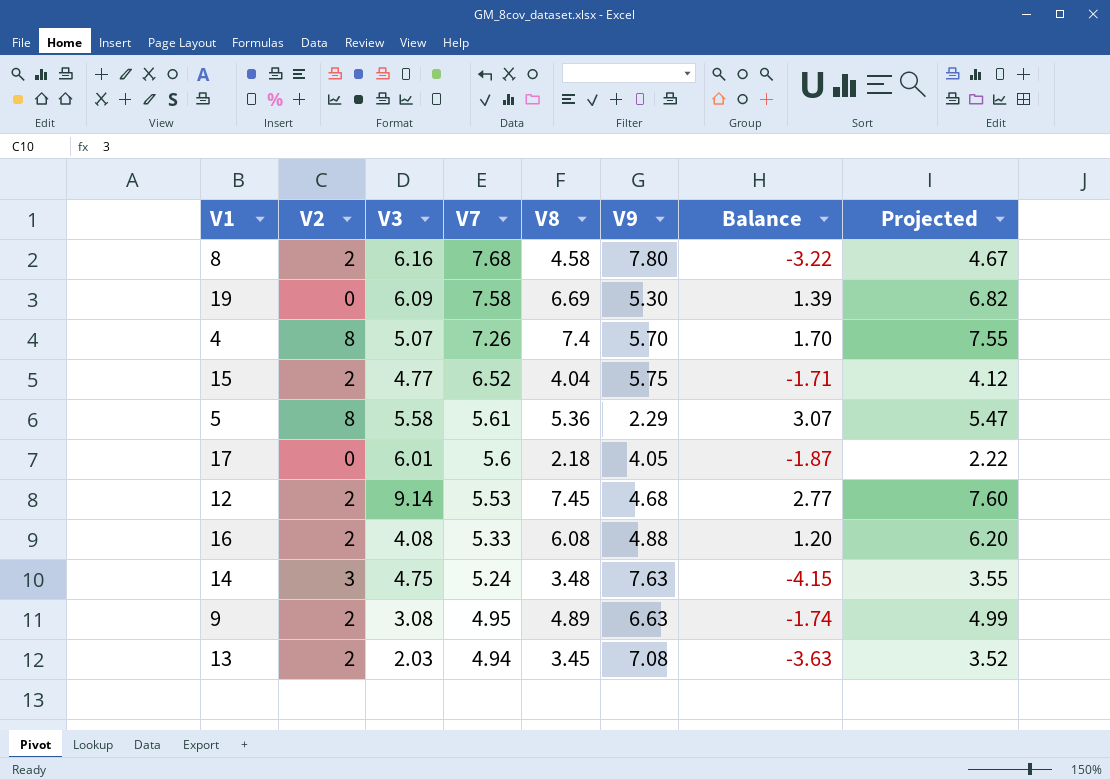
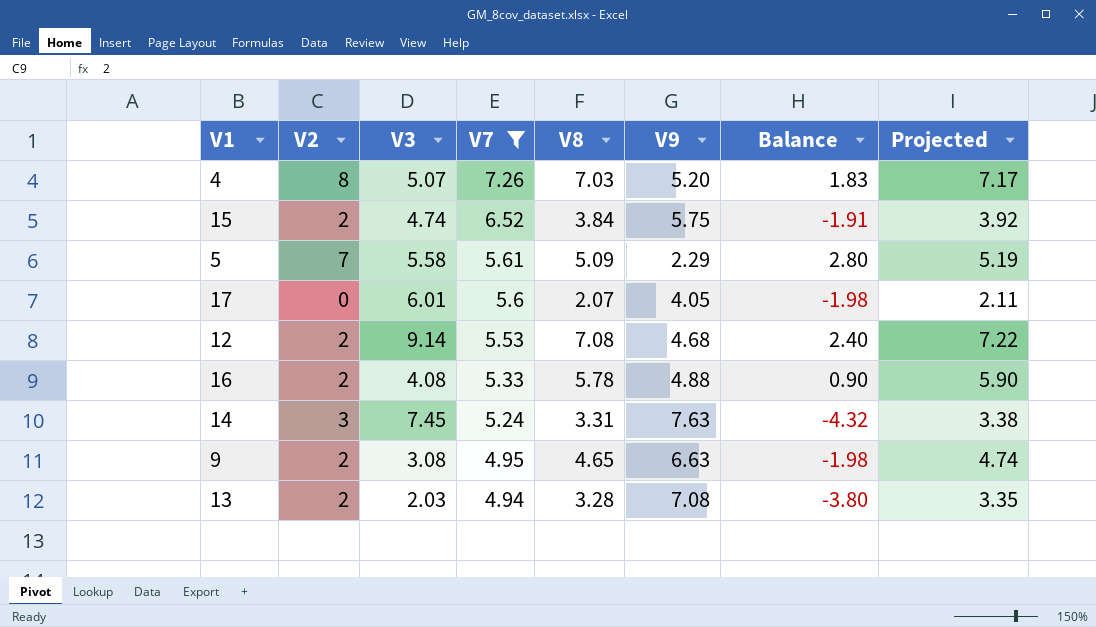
filter: none -> V7 <= 7.26
4 | V8: 7.4 -> 7.03
4 | V9: 5.70 -> 5.20
4 | Balance: 1.70 -> 1.83
4 | Projected: 7.55 -> 7.17
15 | V3: 4.77 -> 4.74
15 | V8: 4.04 -> 3.84
15 | Balance: -1.71 -> -1.91
15 | Projected: 4.12 -> 3.92
5 | V2: 8 -> 7
5 | V8: 5.36 -> 5.09
5 | Balance: 3.07 -> 2.80
5 | Projected: 5.47 -> 5.19
17 | V8: 2.18 -> 2.07
17 | Balance: -1.87 -> -1.98
17 | Projected: 2.22 -> 2.11
12 | V8: 7.45 -> 7.08
12 | Balance: 2.77 -> 2.40
12 | Projected: 7.60 -> 7.22
16 | V8: 6.08 -> 5.78
16 | Balance: 1.20 -> 0.90
16 | Projected: 6.20 -> 5.90
14 | V3: 4.75 -> 7.45
14 | V8: 3.48 -> 3.31
14 | Balance: -4.15 -> -4.32
14 | Projected: 3.55 -> 3.38
9 | V8: 4.89 -> 4.65
9 | Balance: -1.74 -> -1.98
9 | Projected: 4.99 -> 4.74
13 | V8: 3.45 -> 3.28
13 | Balance: -3.63 -> -3.80
13 | Projected: 3.52 -> 3.35

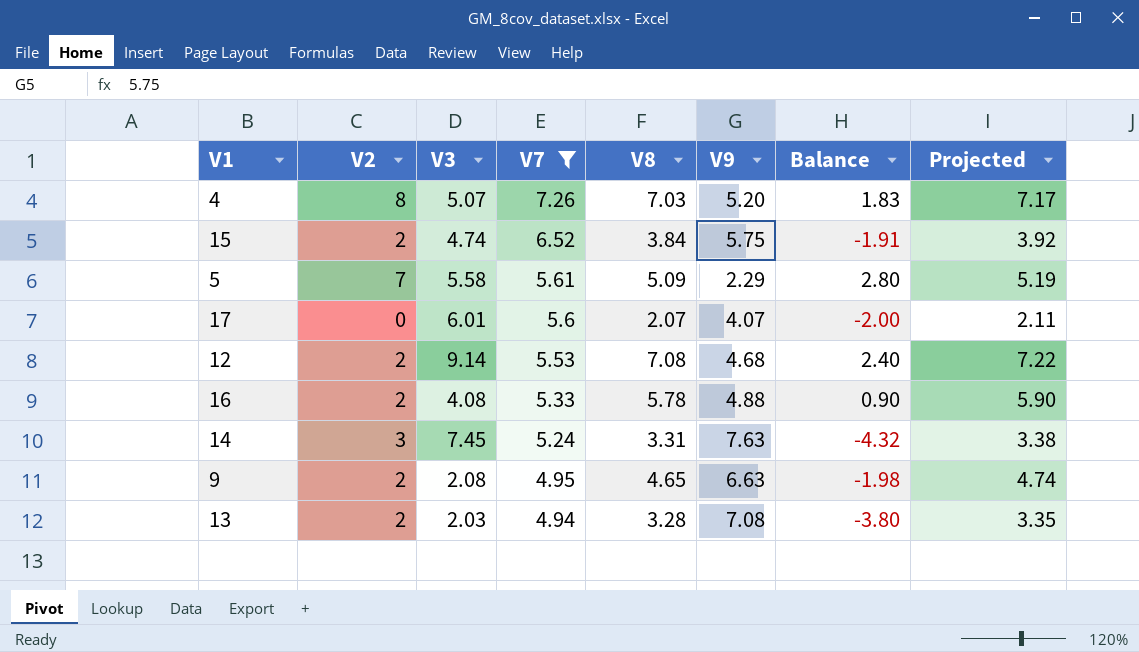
17 | V9: 4.05 -> 4.07
17 | Balance: -1.98 -> -2.00
9 | V3: 3.08 -> 2.08

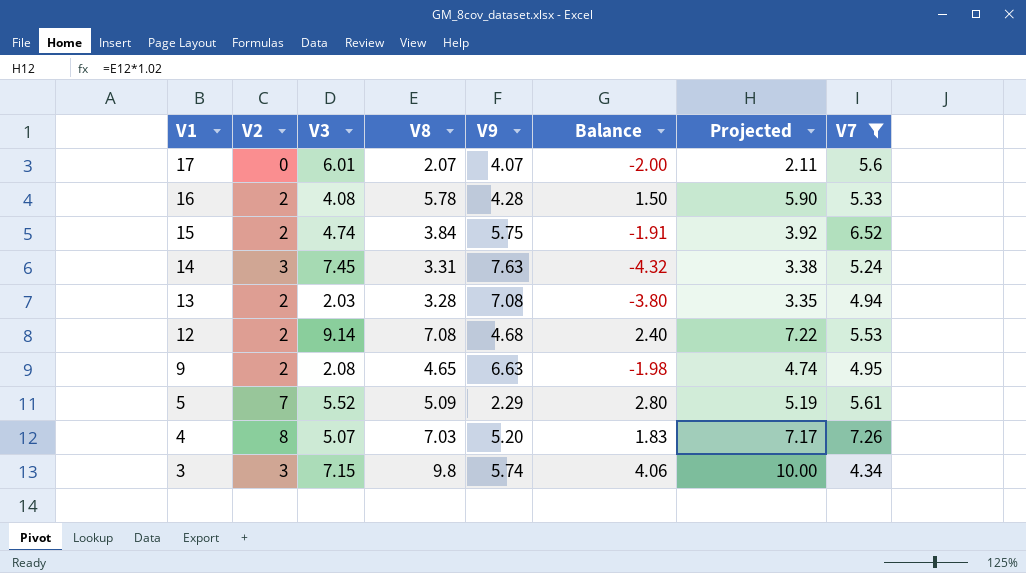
row order: V7 descending -> V1 descending
column V7 | position: 4 -> 8
16 | V9: 4.88 -> 4.28
16 | Balance: 0.90 -> 1.50
5 | V3: 5.58 -> 5.52
row 3: none -> 3 | 7.15 | 9.8 | 5.74 | 4.06 | 10.00 | 4.34

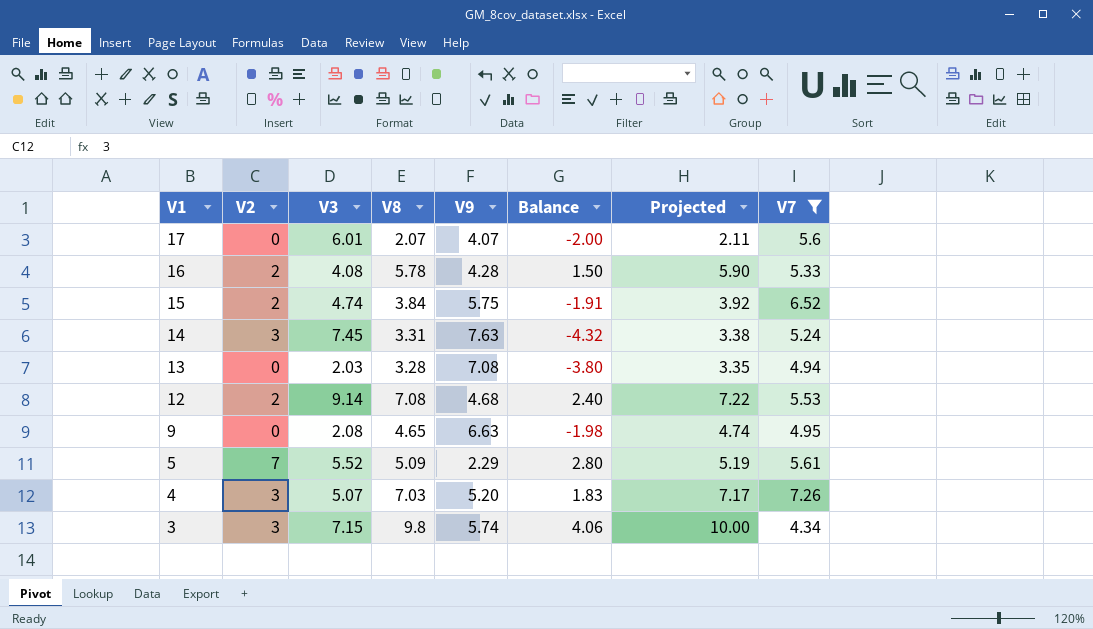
13 | V2: 2 -> 0
9 | V2: 2 -> 0
4 | V2: 8 -> 3

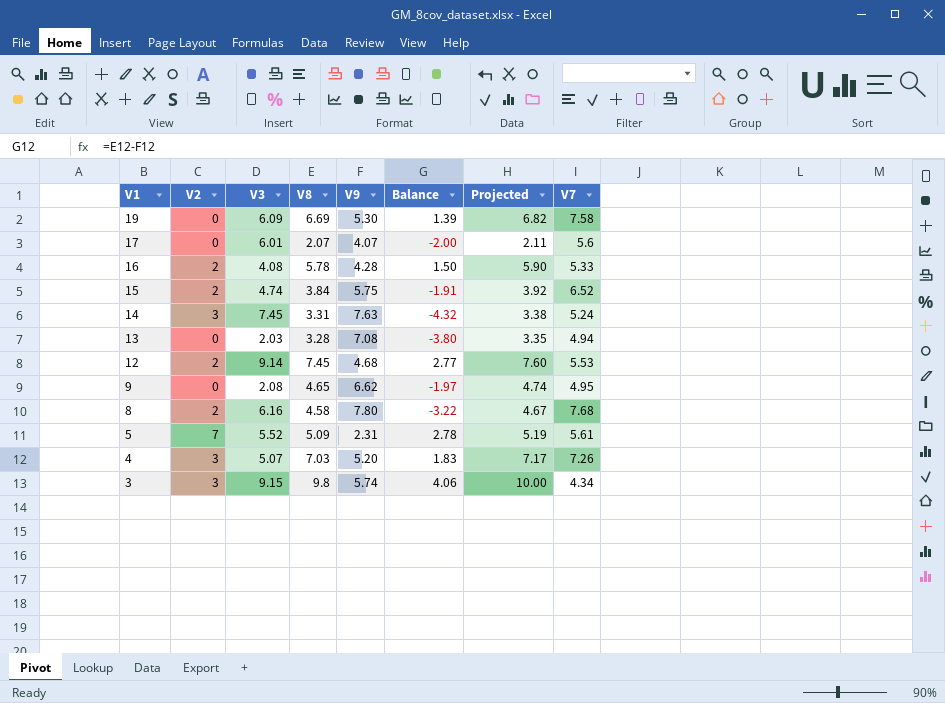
filter: V7 <= 7.26 -> none
12 | V8: 7.08 -> 7.45
12 | Balance: 2.40 -> 2.77
12 | Projected: 7.22 -> 7.60
9 | V9: 6.63 -> 6.62
9 | Balance: -1.98 -> -1.97
5 | V9: 2.29 -> 2.31
5 | Balance: 2.80 -> 2.78
3 | V3: 7.15 -> 9.15

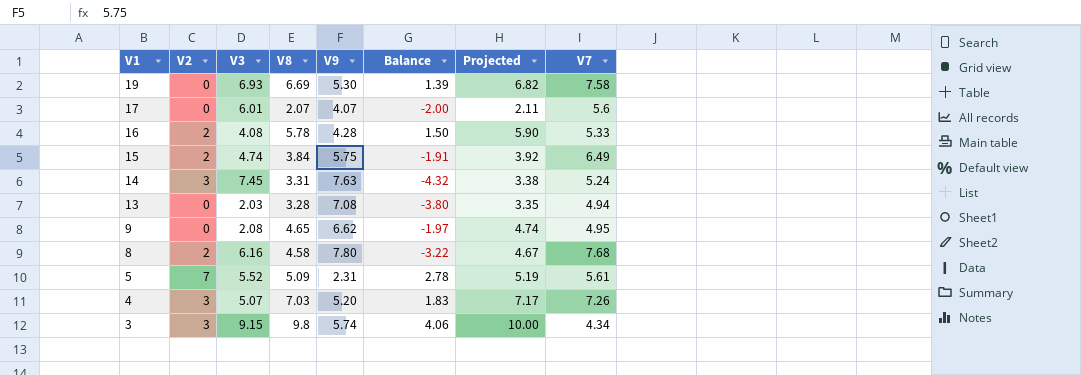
row 12: 2 | 9.14 | 7.45 | 4.68 | 2.77 | 7.60 | 5.53 -> none
19 | V3: 6.09 -> 6.93
15 | V7: 6.52 -> 6.49

